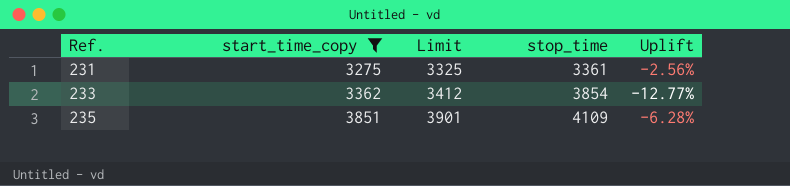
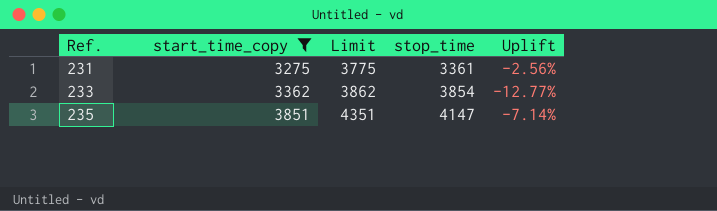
column Limit | formula: [start_time_copy] + 50 -> [start_time_copy] + 500
235 | stop_time: 4109 -> 4147
235 | Uplift: -6.28% -> -7.14%

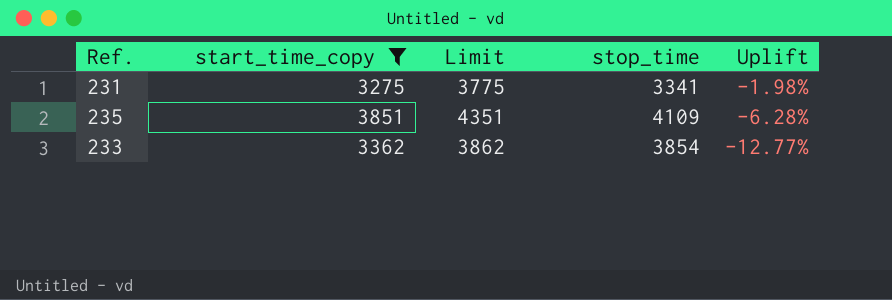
row order: Ref. ascending -> Uplift descending
231 | stop_time: 3361 -> 3341
231 | Uplift: -2.56% -> -1.98%
235 | stop_time: 4147 -> 4109
235 | Uplift: -7.14% -> -6.28%

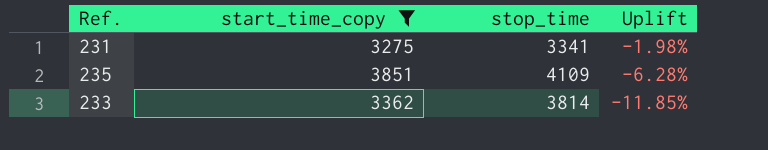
column Limit | formula: [start_time_copy] + 500 -> none
233 | stop_time: 3854 -> 3814
233 | Uplift: -12.77% -> -11.85%

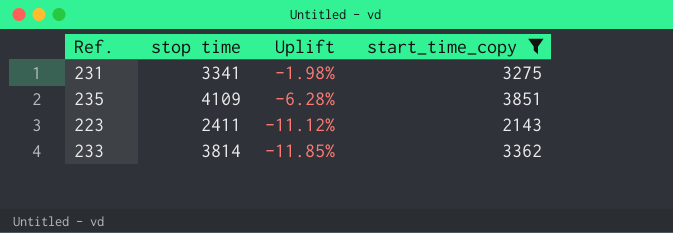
column name: stop_time -> stop time
column start_time_copy | position: 2 -> 4
row 223: none -> 2411 | -11.12% | 2143

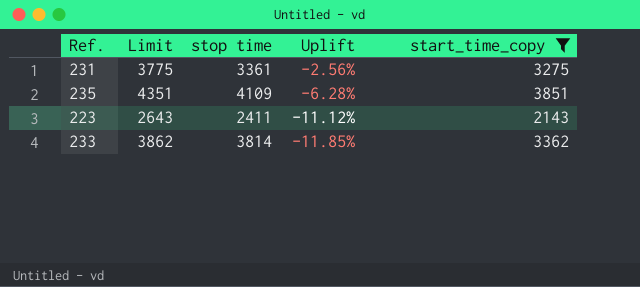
column Limit | formula: none -> [start_time_copy] + 500
231 | stop time: 3341 -> 3361
231 | Uplift: -1.98% -> -2.56%

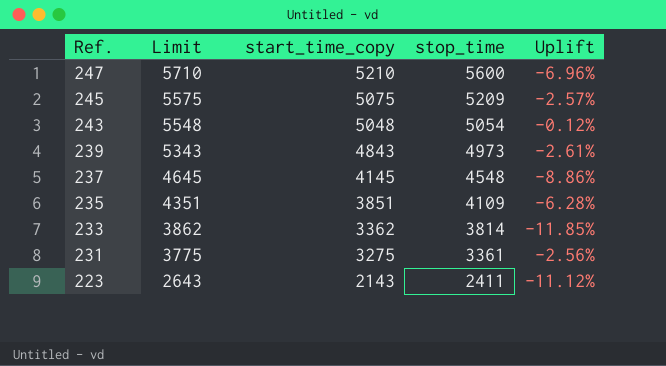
filter: start_time_copy <= 3851 -> none
row order: Uplift descending -> Ref. descending
column start_time_copy | position: 5 -> 3
column name: stop time -> stop_time

